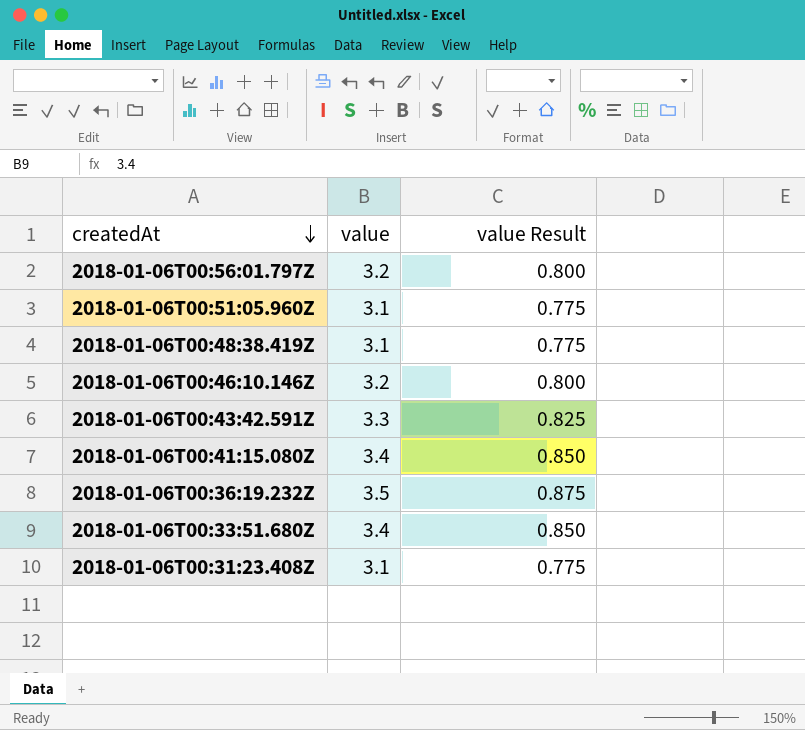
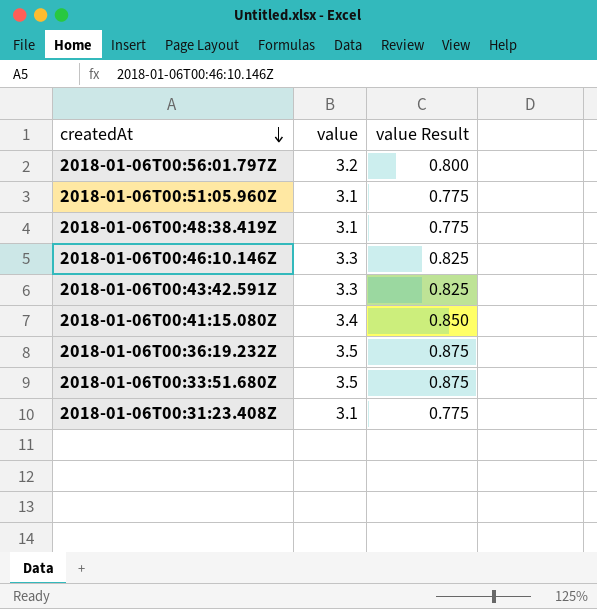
2018-01-06T00:46:10.146Z | value: 3.2 -> 3.3
2018-01-06T00:46:10.146Z | value Result: 0.800 -> 0.825
2018-01-06T00:33:51.680Z | value: 3.4 -> 3.5
2018-01-06T00:33:51.680Z | value Result: 0.850 -> 0.875

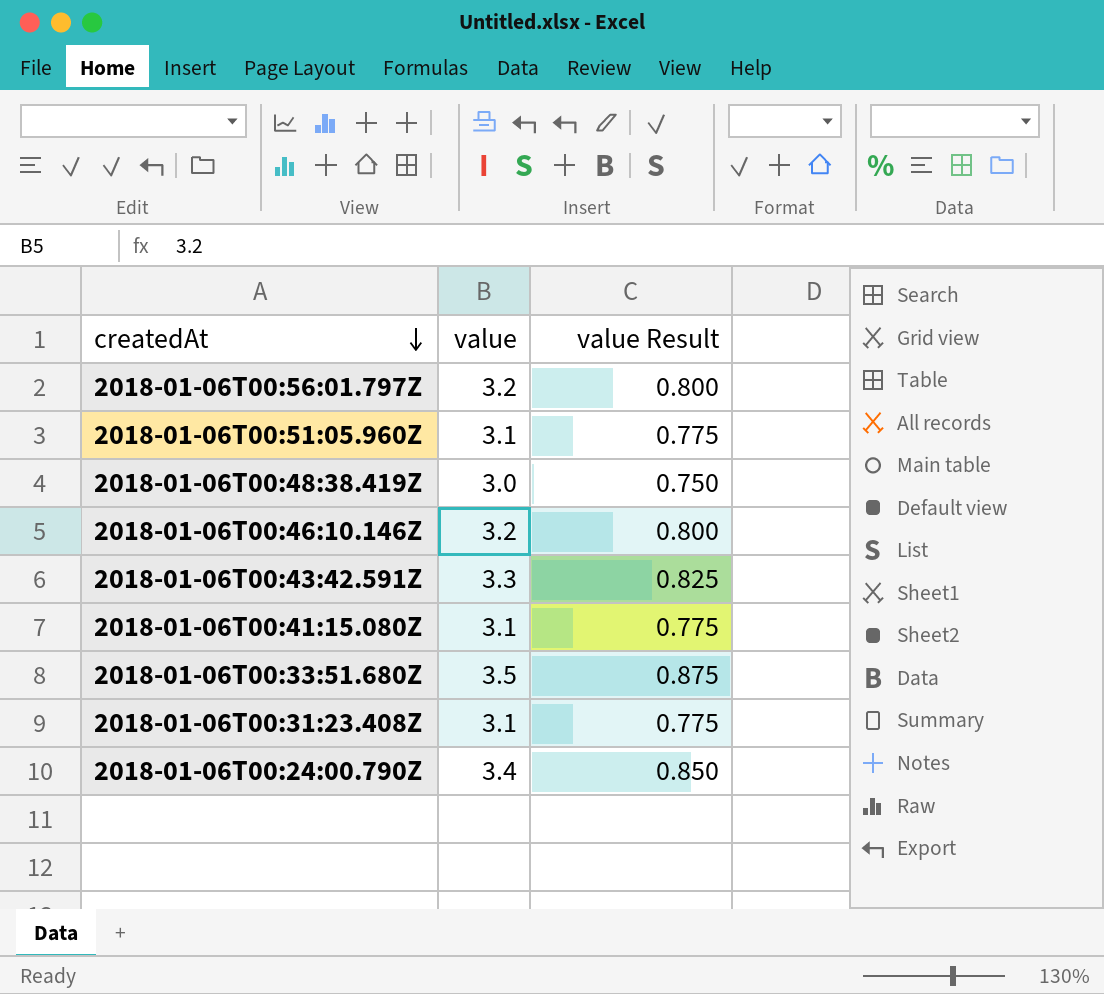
row 2018-01-06T00:36:19.232Z: 3.5 | 0.875 -> none
2018-01-06T00:48:38.419Z | value: 3.1 -> 3.0
2018-01-06T00:48:38.419Z | value Result: 0.775 -> 0.750
2018-01-06T00:46:10.146Z | value: 3.3 -> 3.2
2018-01-06T00:46:10.146Z | value Result: 0.825 -> 0.800
2018-01-06T00:41:15.080Z | value: 3.4 -> 3.1
2018-01-06T00:41:15.080Z | value Result: 0.850 -> 0.775
row 2018-01-06T00:24:00.790Z: none -> 3.4 | 0.850

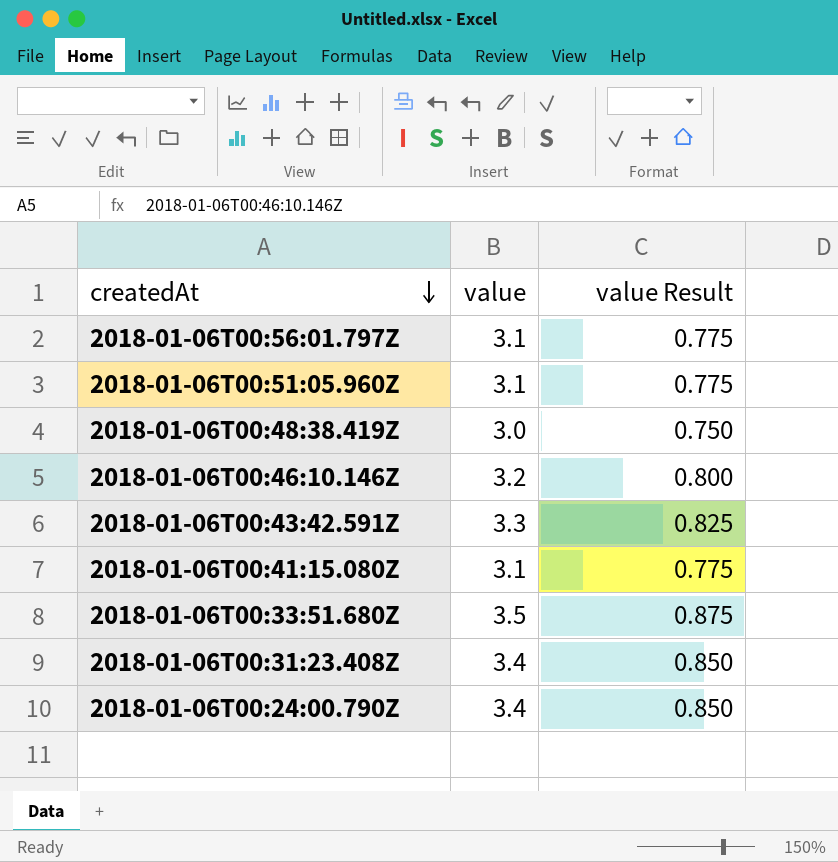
2018-01-06T00:56:01.797Z | value: 3.2 -> 3.1
2018-01-06T00:56:01.797Z | value Result: 0.800 -> 0.775
2018-01-06T00:31:23.408Z | value: 3.1 -> 3.4
2018-01-06T00:31:23.408Z | value Result: 0.775 -> 0.850

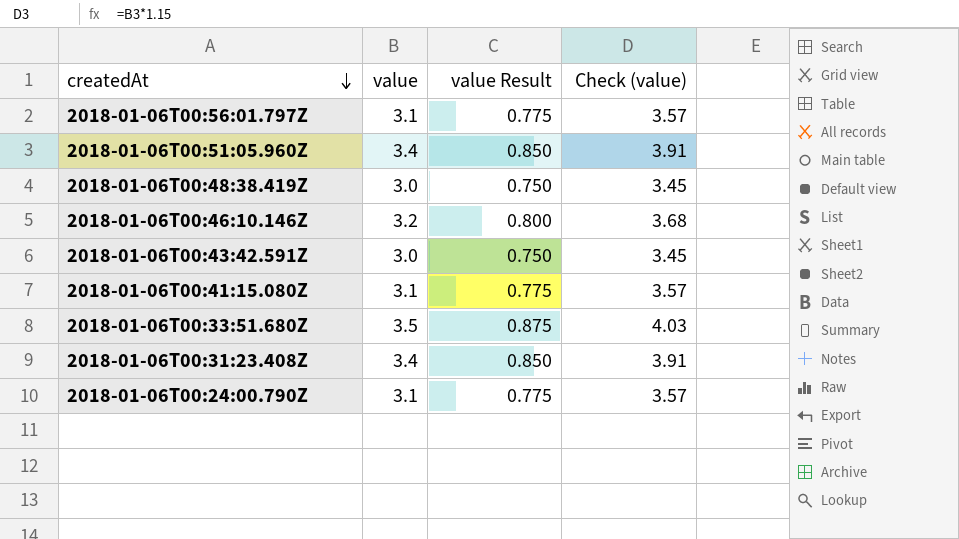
column Check (value) | formula: none -> [value] * 1.15
2018-01-06T00:51:05.960Z | value: 3.1 -> 3.4
2018-01-06T00:51:05.960Z | value Result: 0.775 -> 0.850
2018-01-06T00:43:42.591Z | value: 3.3 -> 3.0
2018-01-06T00:43:42.591Z | value Result: 0.825 -> 0.750
2018-01-06T00:24:00.790Z | value: 3.4 -> 3.1
2018-01-06T00:24:00.790Z | value Result: 0.850 -> 0.775

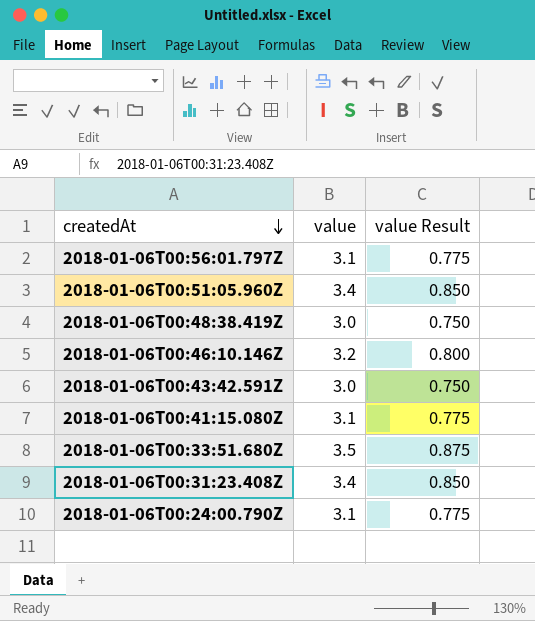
column Check (value) | formula: [value] * 1.15 -> none

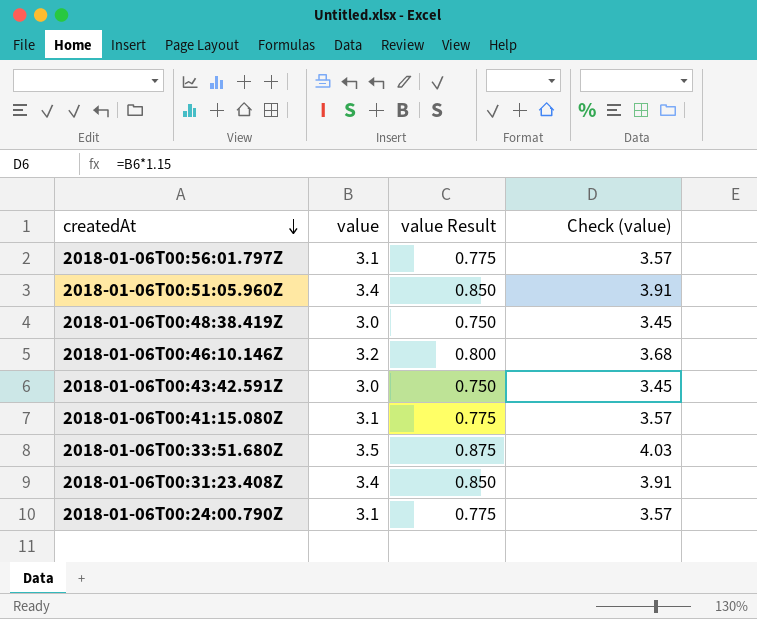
column Check (value) | formula: none -> [value] * 1.15

